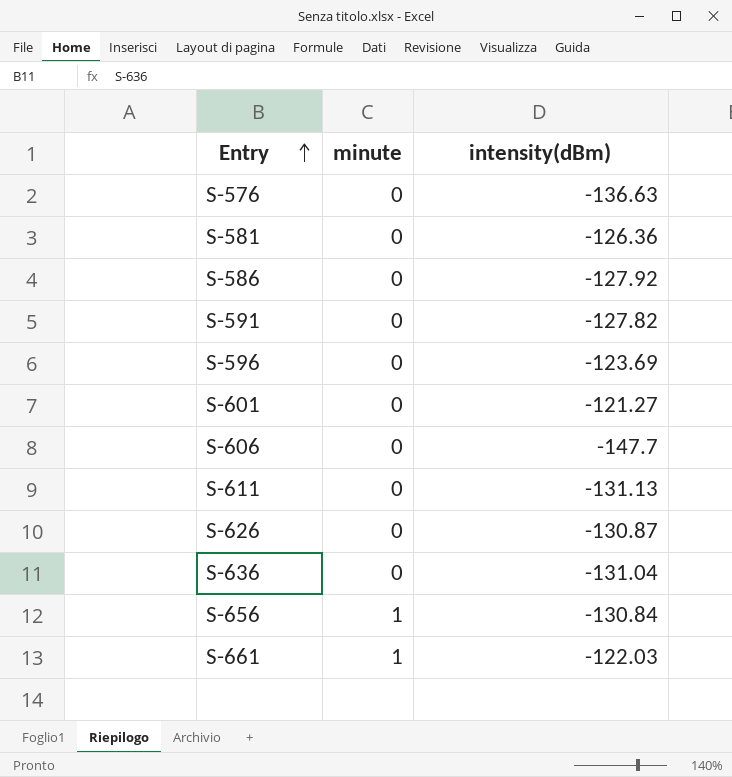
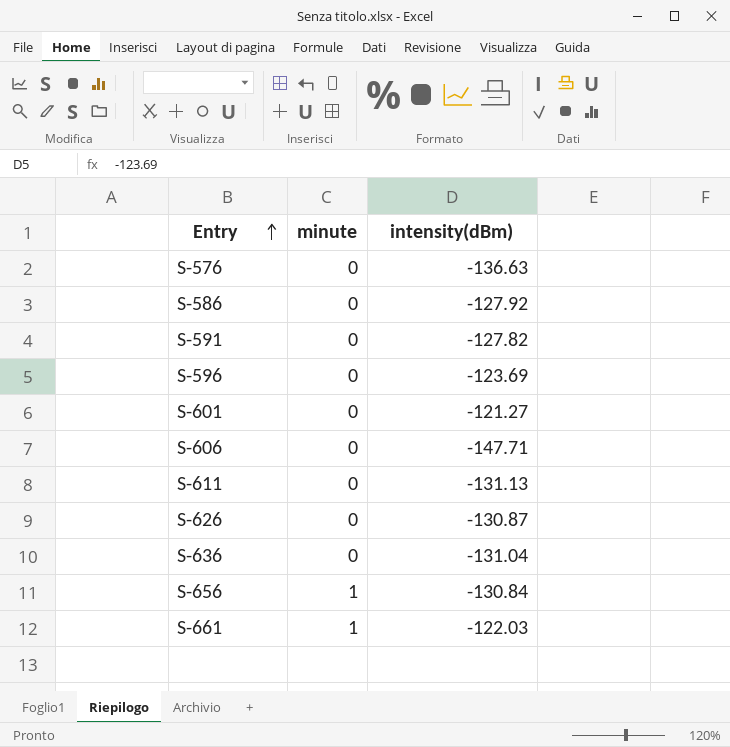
row S-581: 0 | -126.36 -> none
S-606 | intensity(dBm): -147.7 -> -147.71

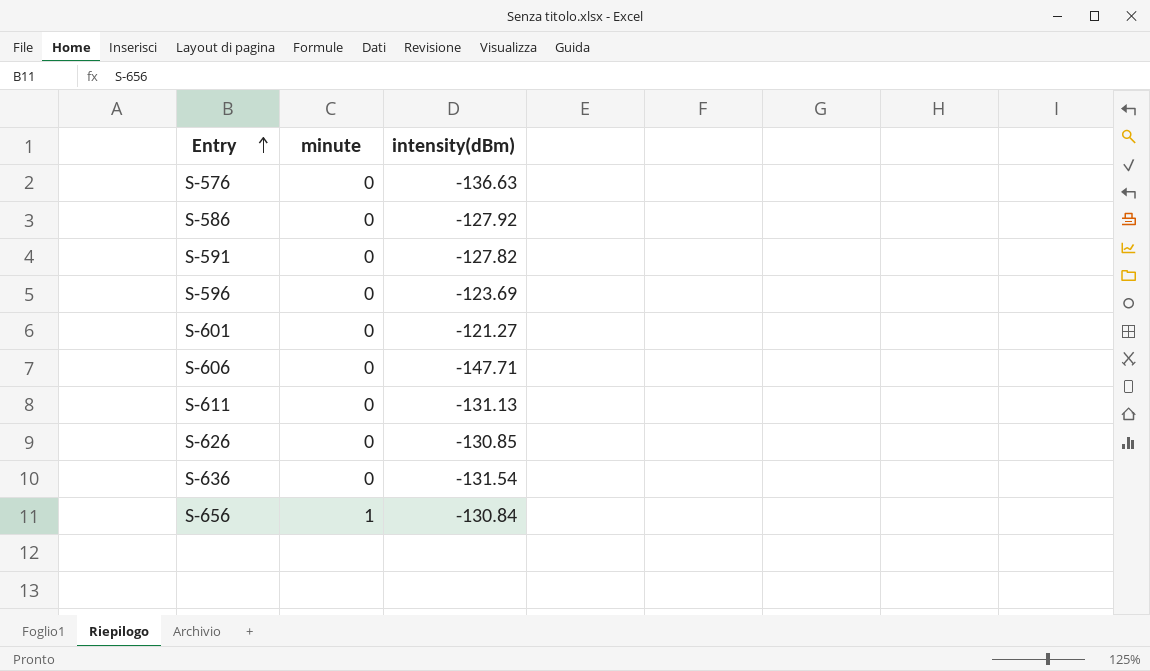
row S-661: 1 | -122.03 -> none
S-626 | intensity(dBm): -130.87 -> -130.85
S-636 | intensity(dBm): -131.04 -> -131.54

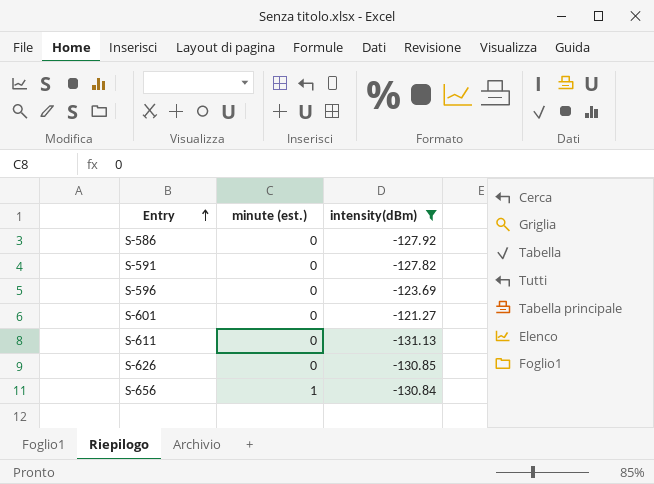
filter: none -> intensity(dBm) >= -131.13
column name: minute -> minute (est.)

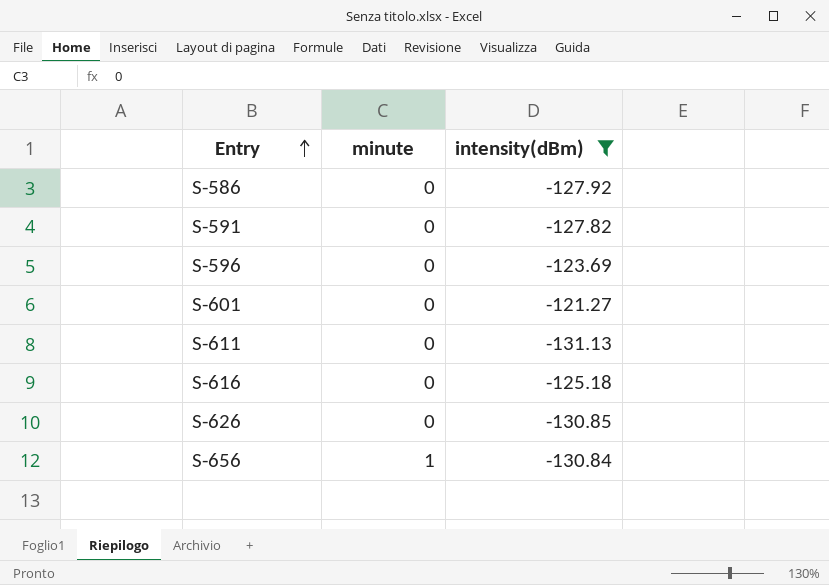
column name: minute (est.) -> minute
row S-616: none -> 0 | -125.18

